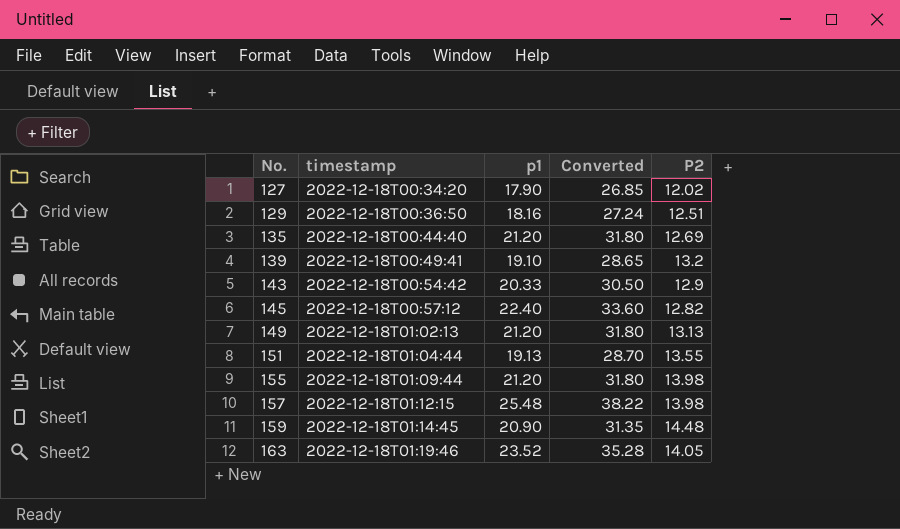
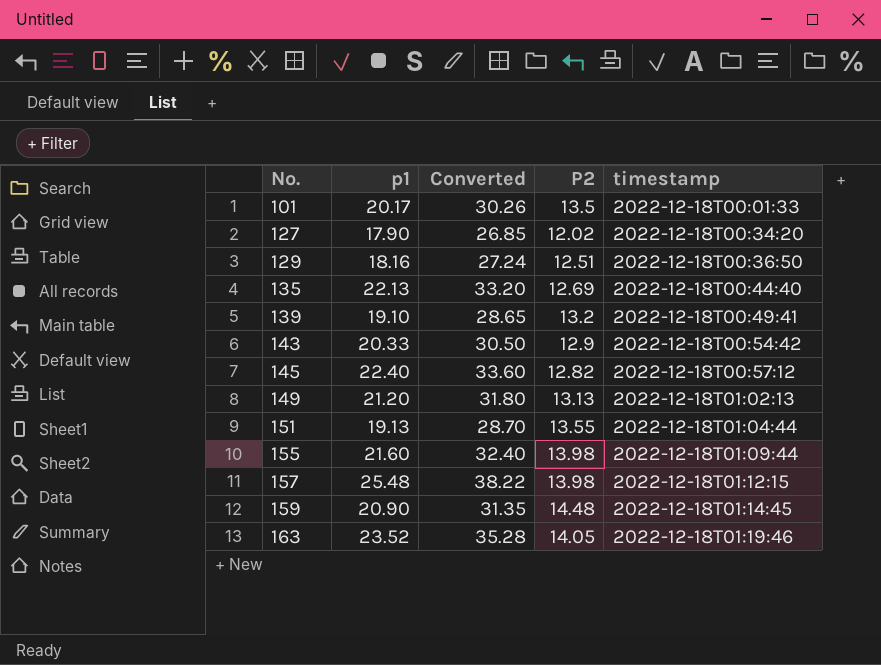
column timestamp | position: 2 -> 5
row 101: none -> 20.17 | 30.26 | 13.5 | 2022-12-18T00:01:33
135 | p1: 21.20 -> 22.13
135 | Converted: 31.80 -> 33.20
155 | p1: 21.20 -> 21.60
155 | Converted: 31.80 -> 32.40

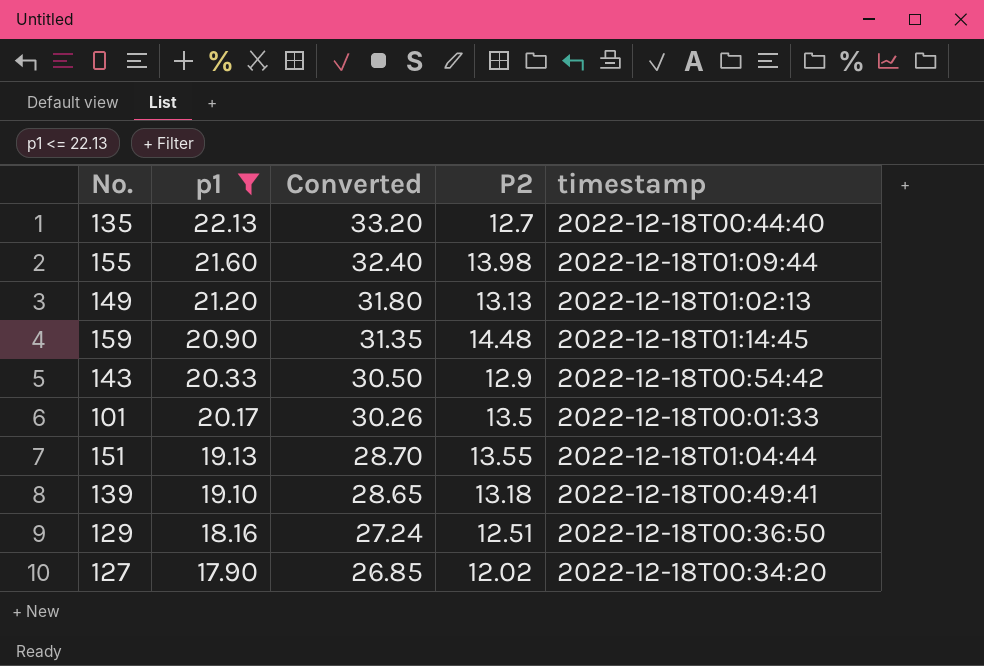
filter: none -> p1 <= 22.13
row order: No. ascending -> p1 descending
135 | P2: 12.69 -> 12.7
139 | P2: 13.2 -> 13.18

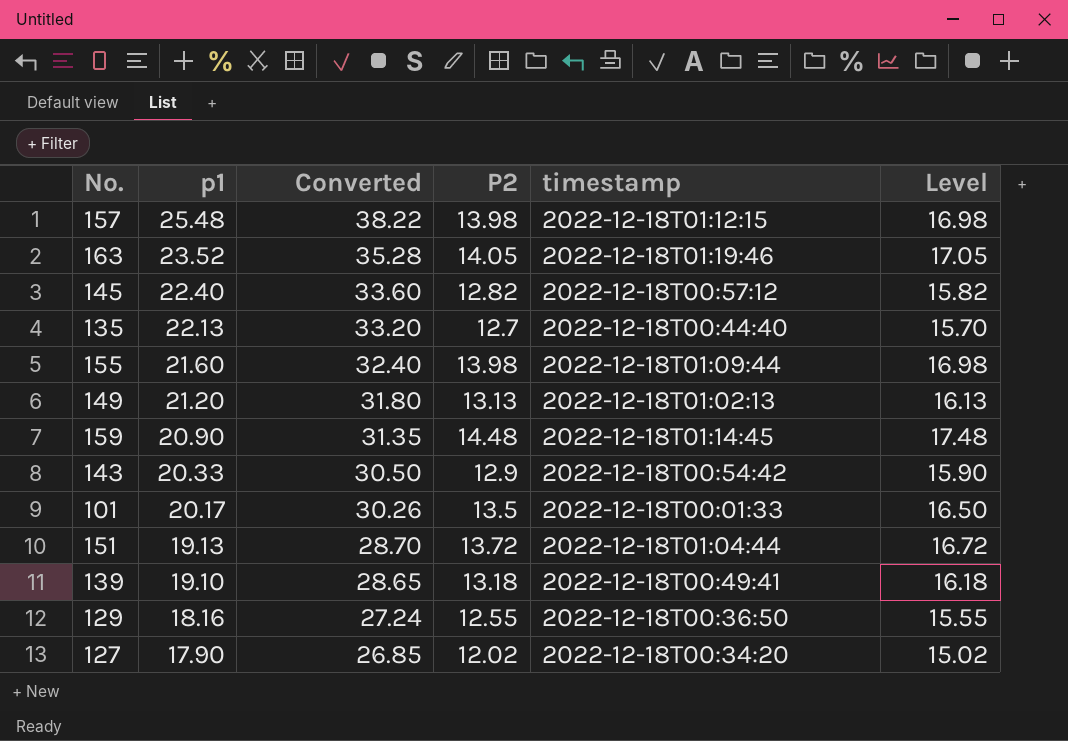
filter: p1 <= 22.13 -> none
column Level | formula: none -> [P2] + 3
151 | P2: 13.55 -> 13.72
129 | P2: 12.51 -> 12.55

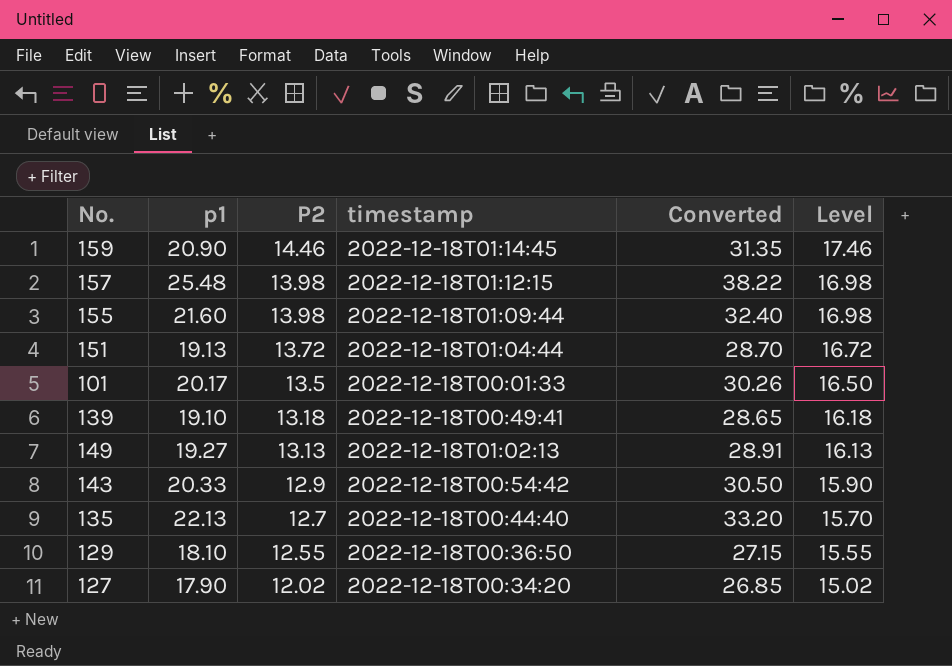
row order: p1 descending -> P2 descending
column Converted | position: 3 -> 5
row 163: 23.52 | 35.28 | 14.05 | 2022-12-18T01:19:46 | 17.05 -> none
row 145: 22.40 | 33.60 | 12.82 | 2022-12-18T00:57:12 | 15.82 -> none
159 | P2: 14.48 -> 14.46
159 | Level: 17.48 -> 17.46
149 | p1: 21.20 -> 19.27
149 | Converted: 31.80 -> 28.91
129 | p1: 18.16 -> 18.10
129 | Converted: 27.24 -> 27.15

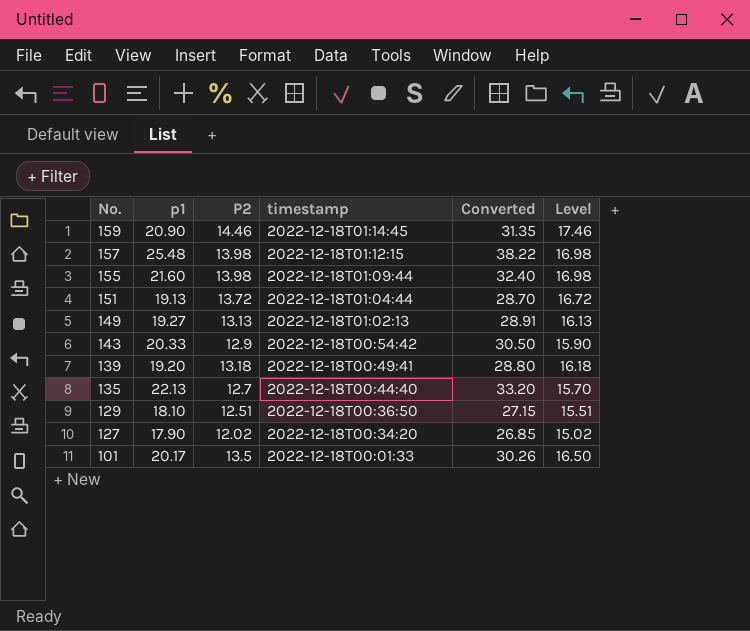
row order: P2 descending -> No. descending
139 | p1: 19.10 -> 19.20
139 | Converted: 28.65 -> 28.80
129 | P2: 12.55 -> 12.51
129 | Level: 15.55 -> 15.51

